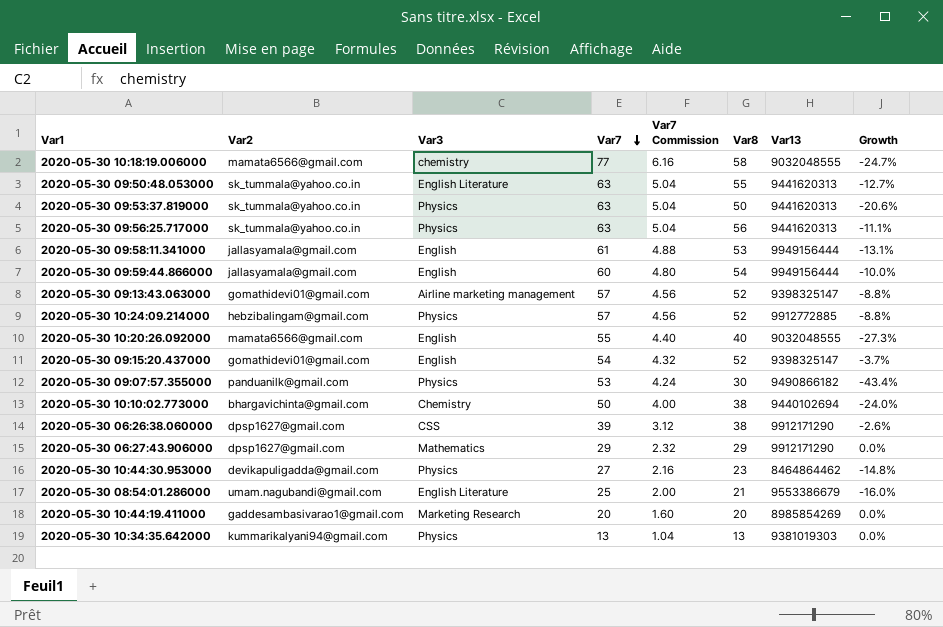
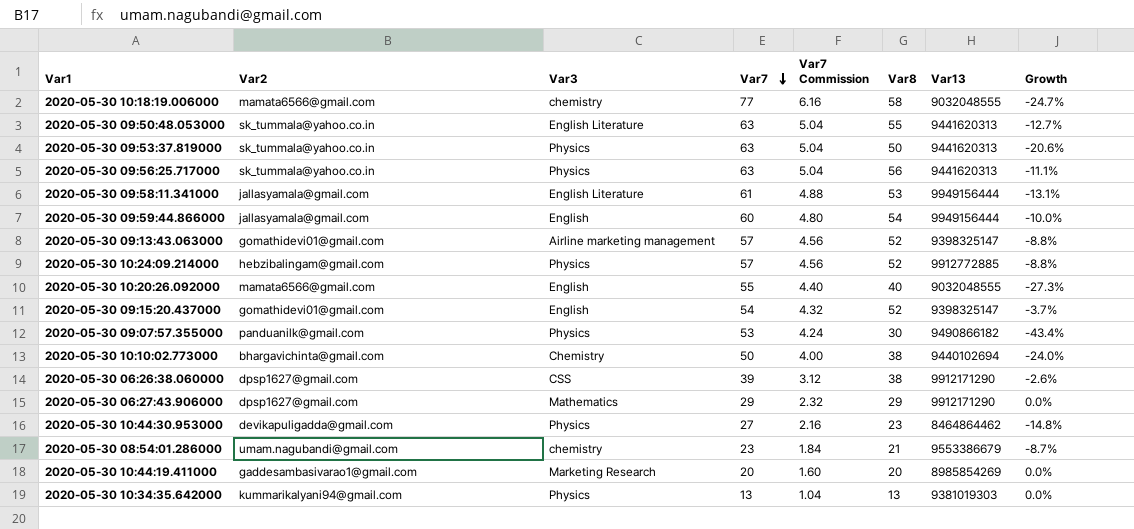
2020-05-30 09:58:11.341000 | Var3: English -> English Literature
2020-05-30 08:54:01.286000 | Var3: English Literature -> chemistry
2020-05-30 08:54:01.286000 | Var7: 25 -> 23
2020-05-30 08:54:01.286000 | Var7 Commission: 2.00 -> 1.84
2020-05-30 08:54:01.286000 | Growth: -16.0% -> -8.7%

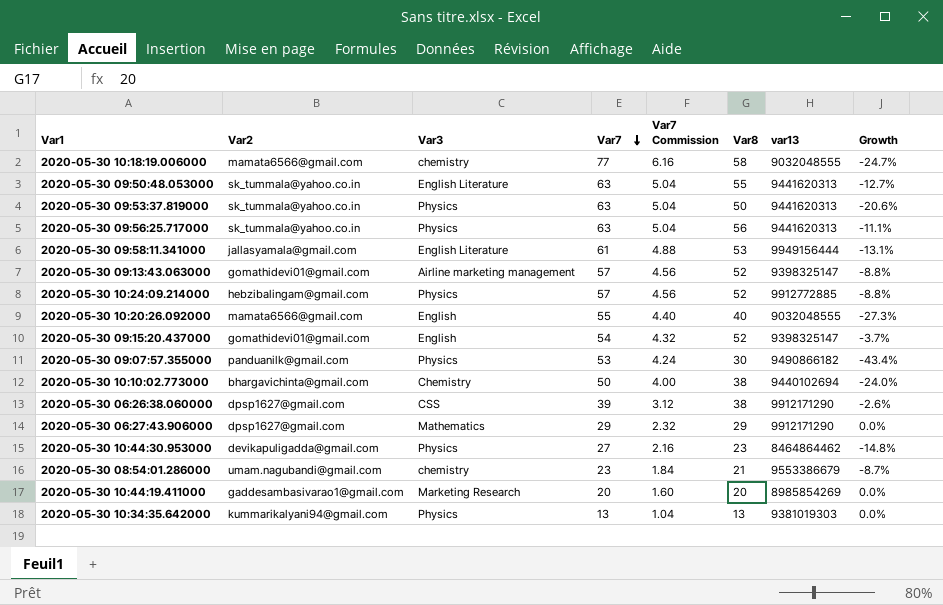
column name: Var13 -> var13
row 2020-05-30 09:59:44.866000: jallasyamala@gmail.com | English | 60 | 4.80 | 54 | 9949156444 | -10.0% -> none

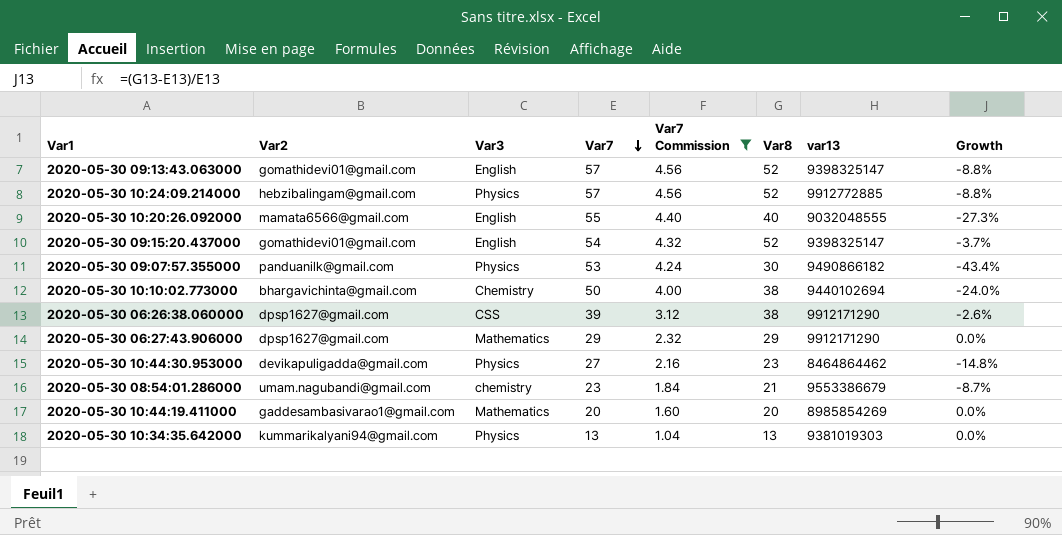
filter: none -> Var7 Commission <= 4.56
2020-05-30 09:13:43.063000 | Var3: Airline marketing management -> English
2020-05-30 10:44:19.411000 | Var3: Marketing Research -> Mathematics

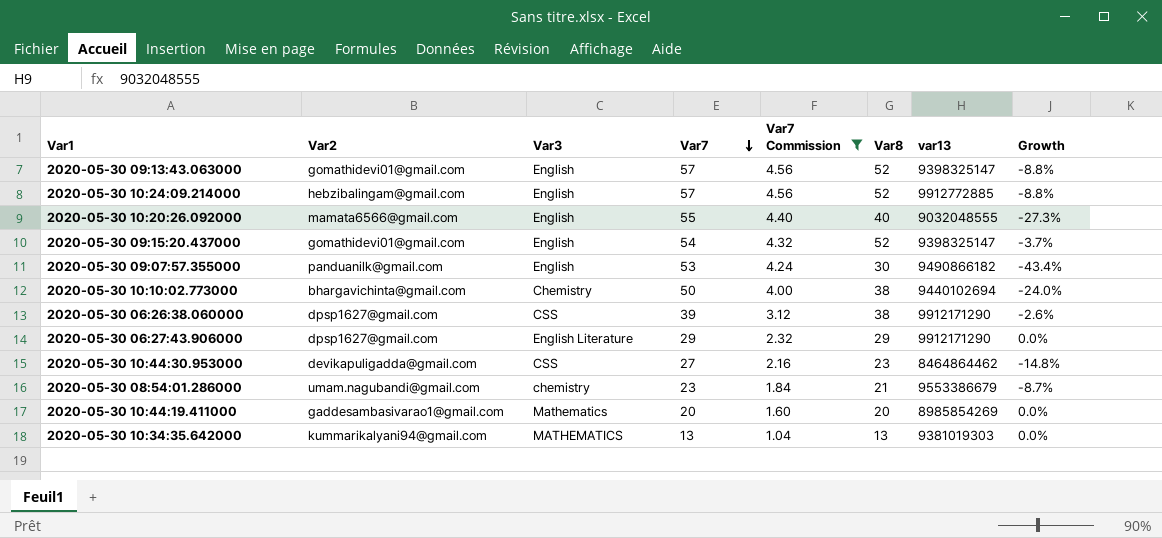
2020-05-30 10:24:09.214000 | Var3: Physics -> English
2020-05-30 09:07:57.355000 | Var3: Physics -> English
2020-05-30 06:27:43.906000 | Var3: Mathematics -> English Literature
2020-05-30 10:44:30.953000 | Var3: Physics -> CSS
2020-05-30 10:34:35.642000 | Var3: Physics -> MATHEMATICS

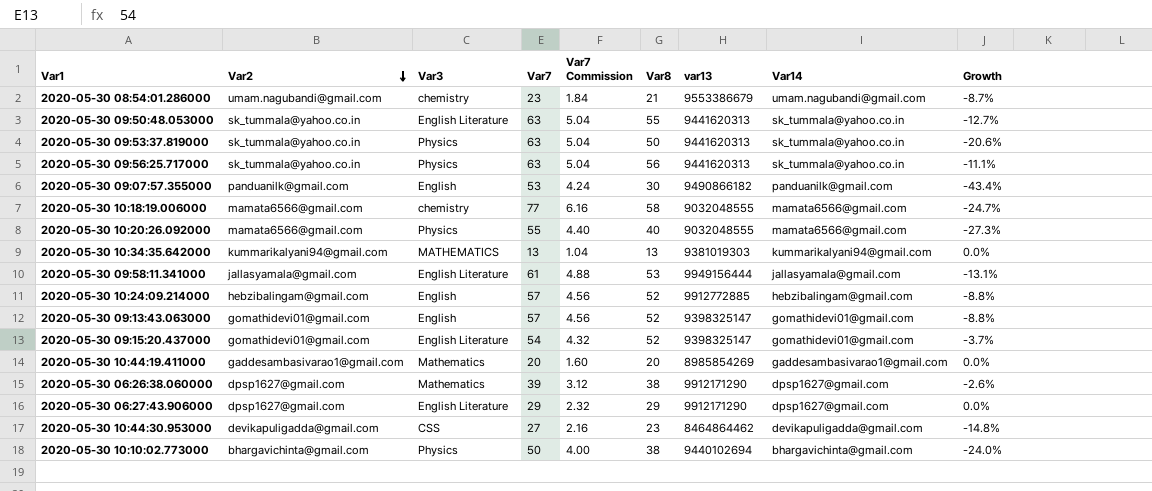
filter: Var7 Commission <= 4.56 -> none
row order: Var7 descending -> Var2 descending
column Var14 | position: none -> 8
2020-05-30 10:20:26.092000 | Var3: English -> Physics
2020-05-30 09:15:20.437000 | Var3: English -> English Literature
2020-05-30 06:26:38.060000 | Var3: CSS -> Mathematics
2020-05-30 10:10:02.773000 | Var3: Chemistry -> Physics

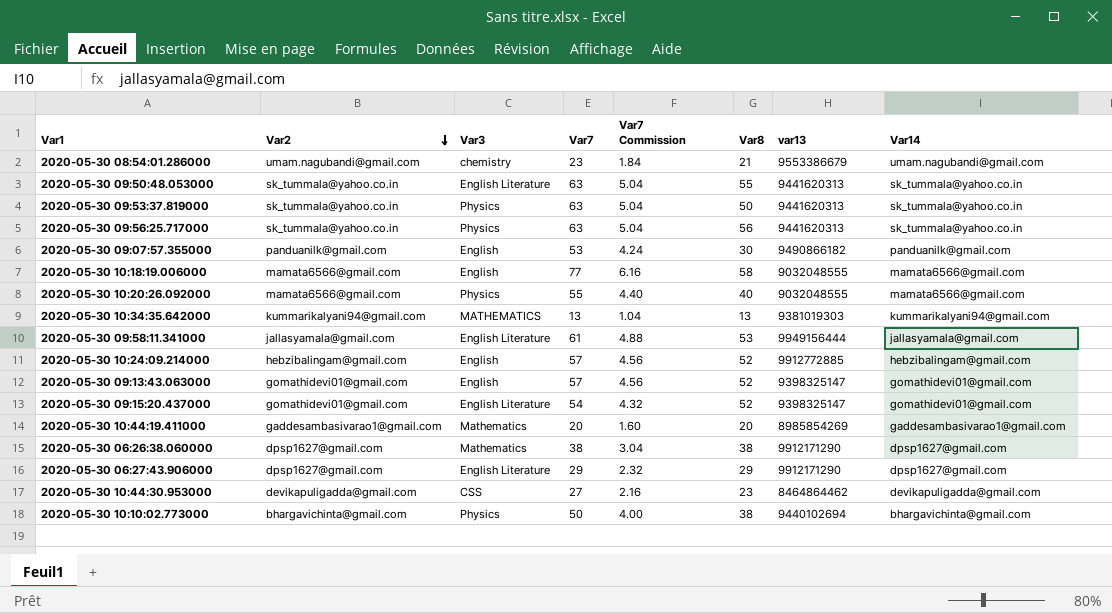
column Growth | formula: ([Var8] - [Var7]) / [Var7] -> none
2020-05-30 10:18:19.006000 | Var3: chemistry -> English
2020-05-30 06:26:38.060000 | Var7: 39 -> 38
2020-05-30 06:26:38.060000 | Var7 Commission: 3.12 -> 3.04

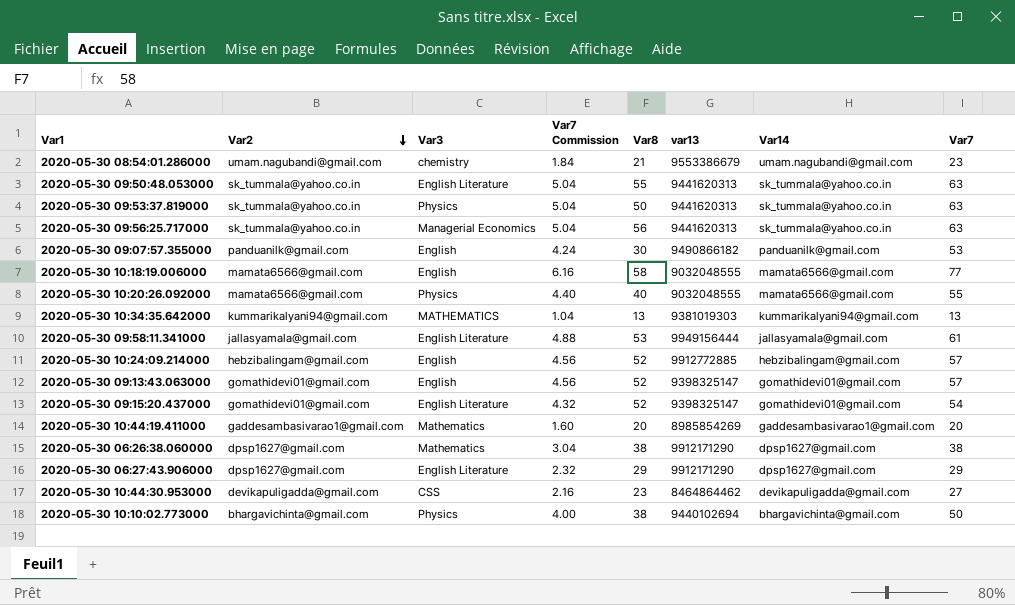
column Var7 | position: 4 -> 8
2020-05-30 09:56:25.717000 | Var3: Physics -> Managerial Economics

